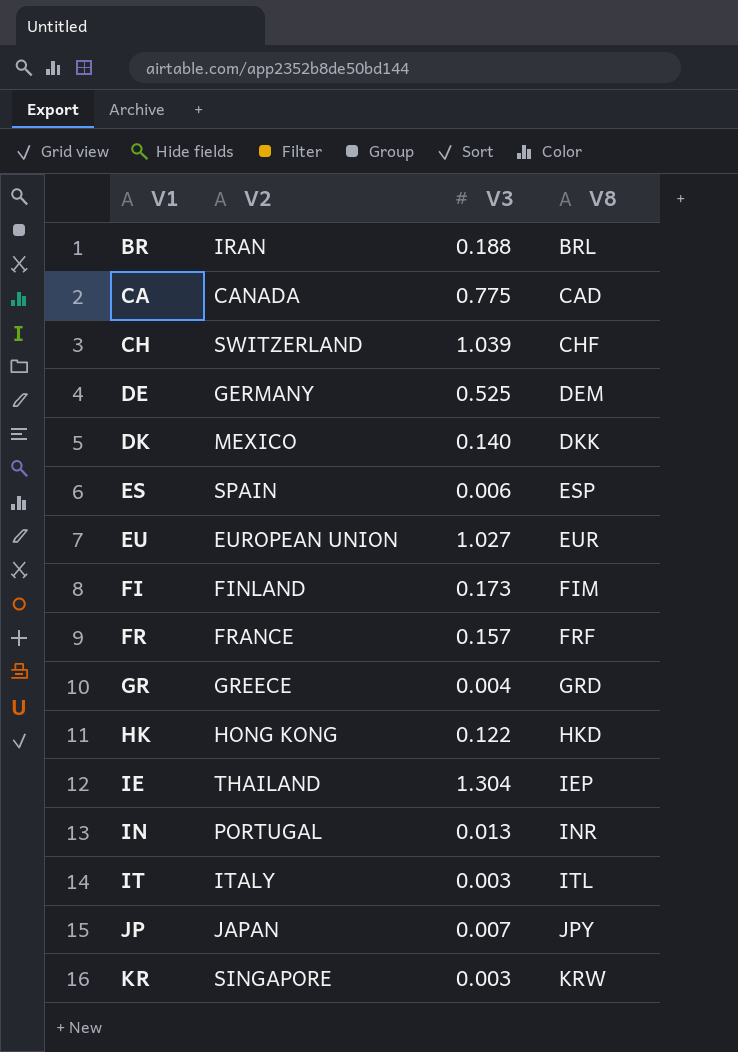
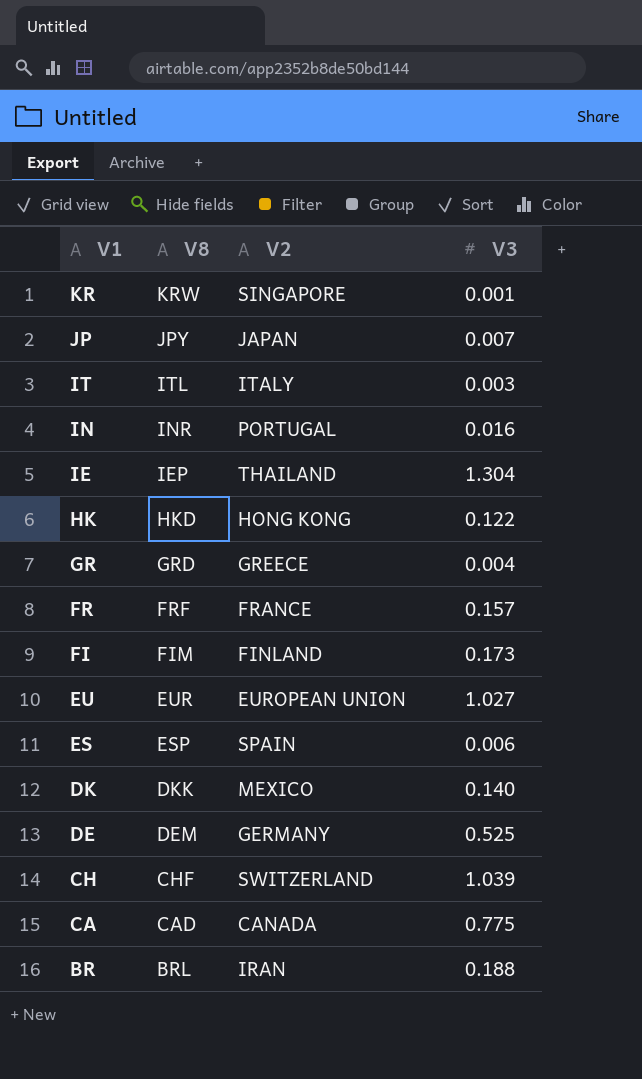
row order: V1 ascending -> V1 descending
column V8 | position: 4 -> 2
KR | V3: 0.003 -> 0.001
IN | V3: 0.013 -> 0.016

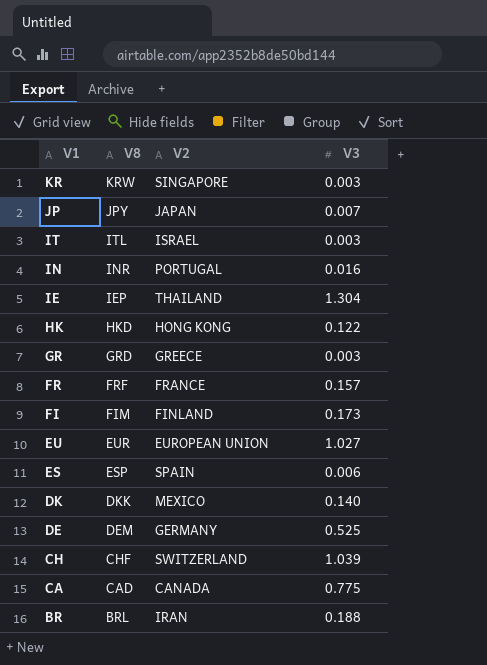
KR | V3: 0.001 -> 0.003
IT | V2: ITALY -> ISRAEL
GR | V3: 0.004 -> 0.003

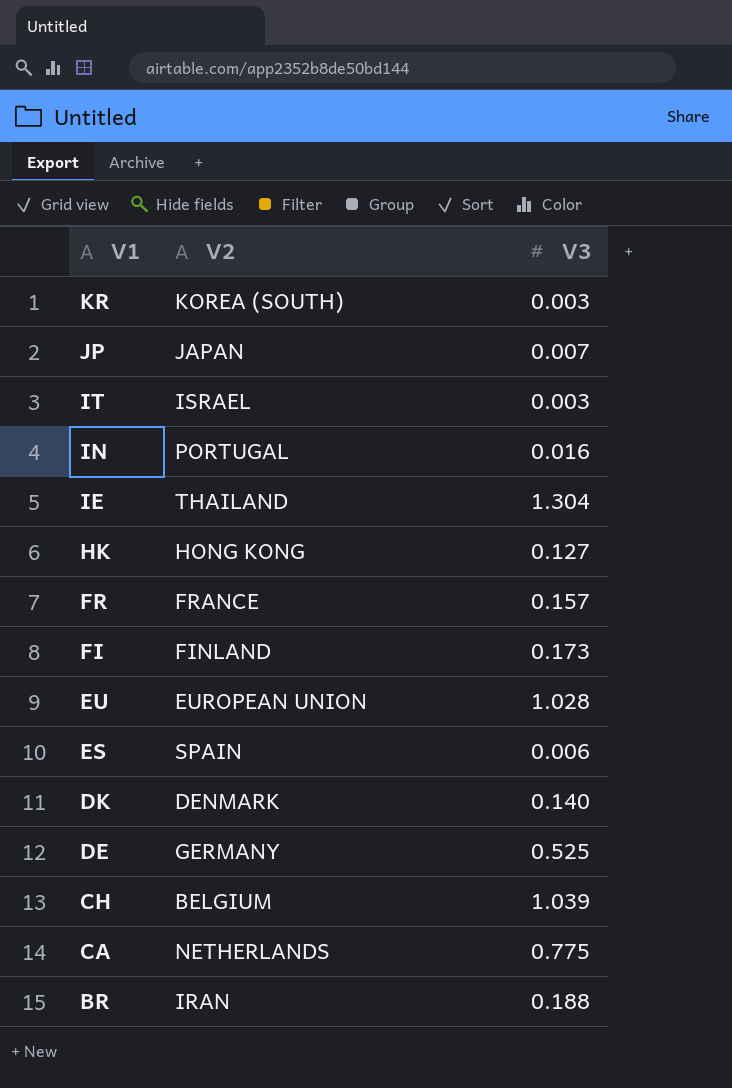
column V8 | position: 2 -> none
row GR: GRD | GREECE | 0.003 -> none
KR | V2: SINGAPORE -> KOREA (SOUTH)
HK | V3: 0.122 -> 0.127
EU | V3: 1.027 -> 1.028
DK | V2: MEXICO -> DENMARK
CH | V2: SWITZERLAND -> BELGIUM
CA | V2: CANADA -> NETHERLANDS

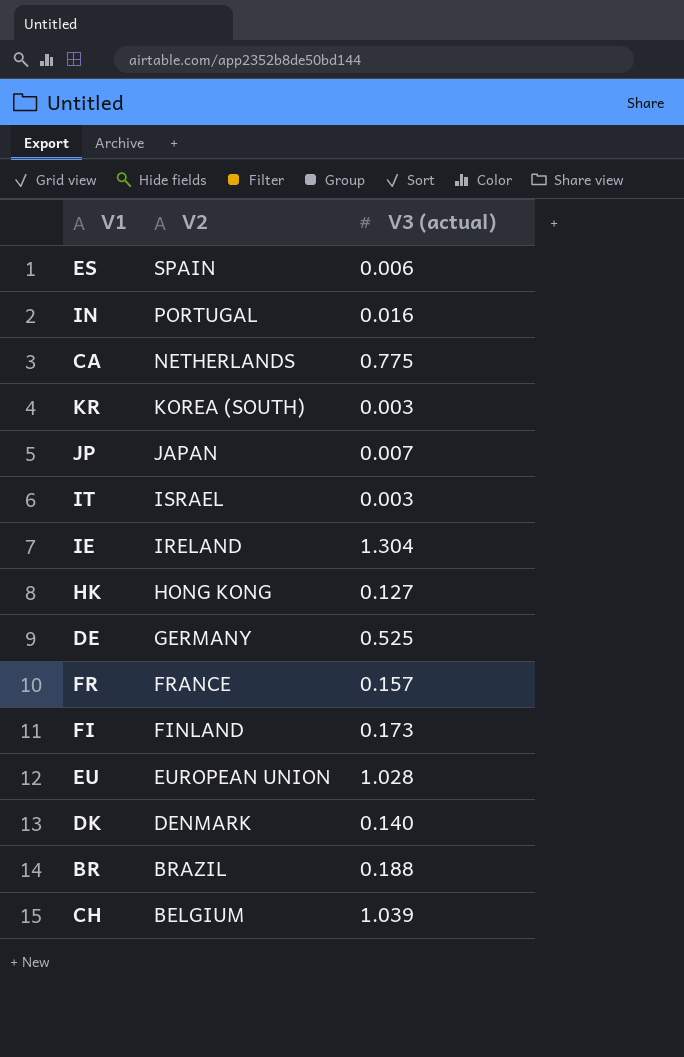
row order: V1 descending -> V2 descending
column name: V3 -> V3 (actual)
IE | V2: THAILAND -> IRELAND
BR | V2: IRAN -> BRAZIL

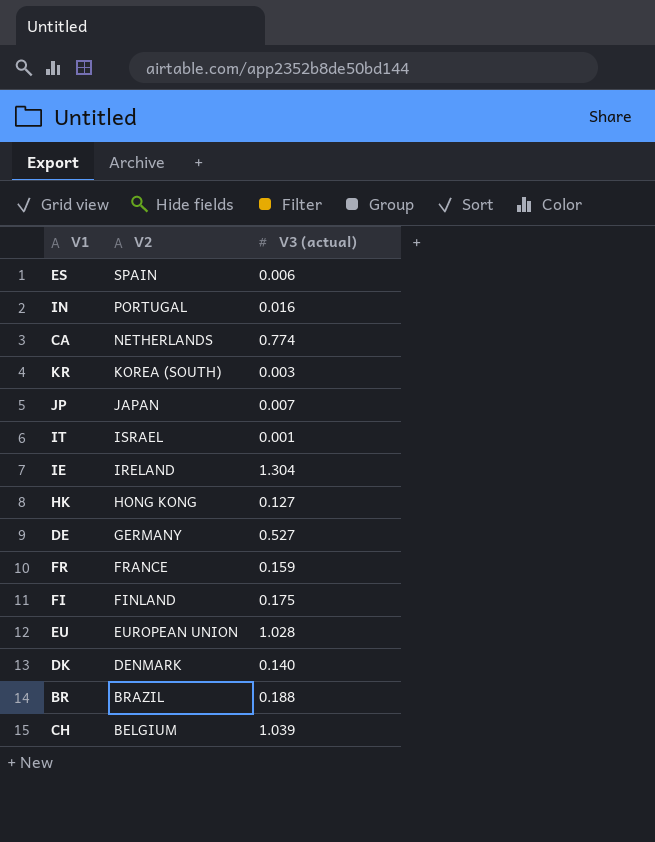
CA | V3 (actual): 0.775 -> 0.774
IT | V3 (actual): 0.003 -> 0.001
DE | V3 (actual): 0.525 -> 0.527
FR | V3 (actual): 0.157 -> 0.159
FI | V3 (actual): 0.173 -> 0.175

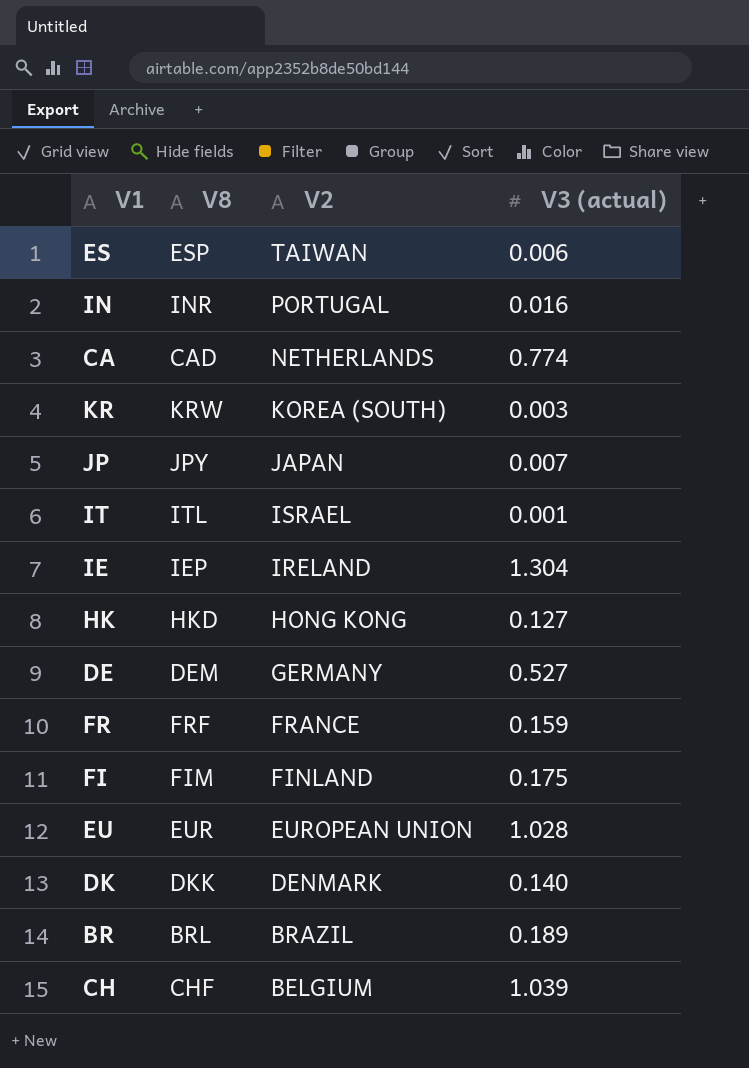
column V8 | position: none -> 2
ES | V2: SPAIN -> TAIWAN
BR | V3 (actual): 0.188 -> 0.189

